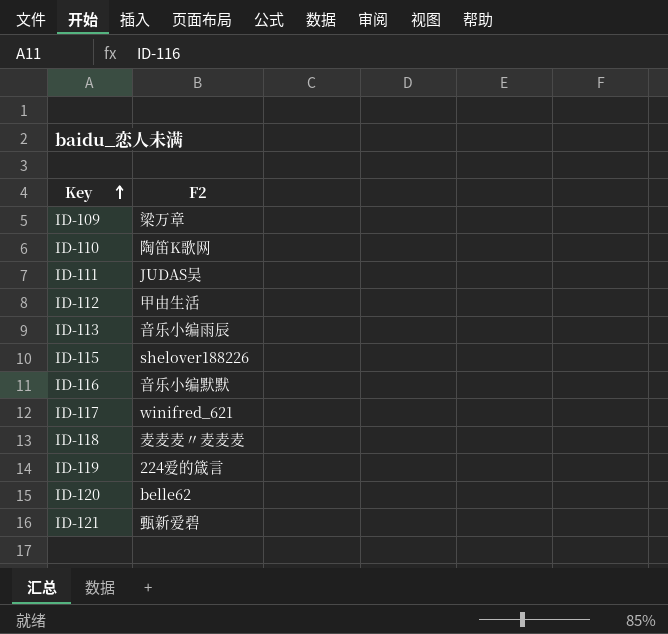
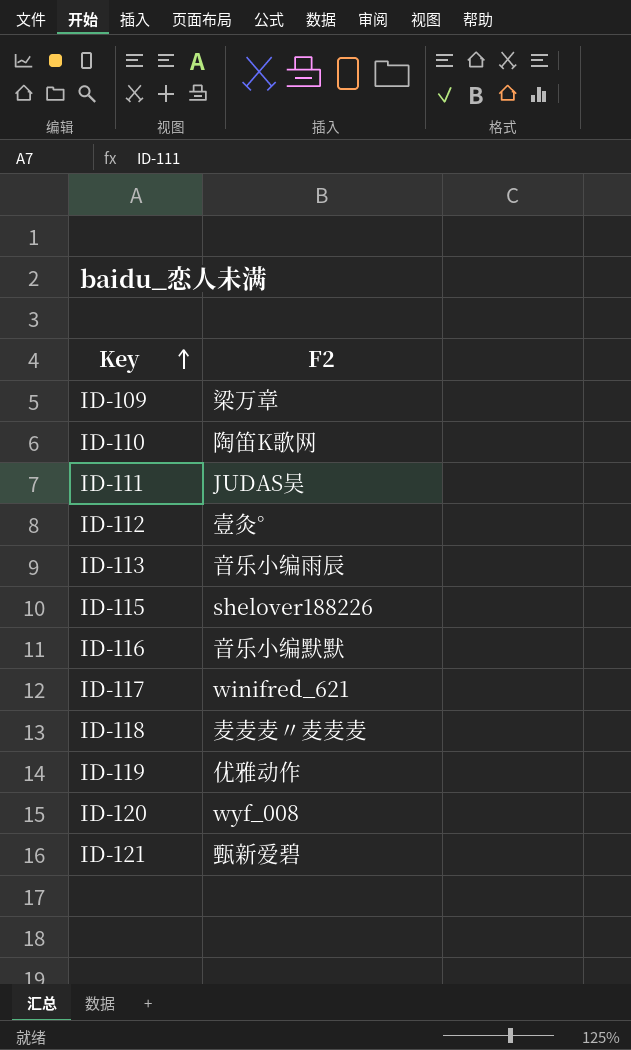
ID-112 | F2: 甲由生活 -> 壹灸°
ID-119 | F2: 224爱的箴言 -> 优雅动作
ID-120 | F2: belle62 -> wyf_008

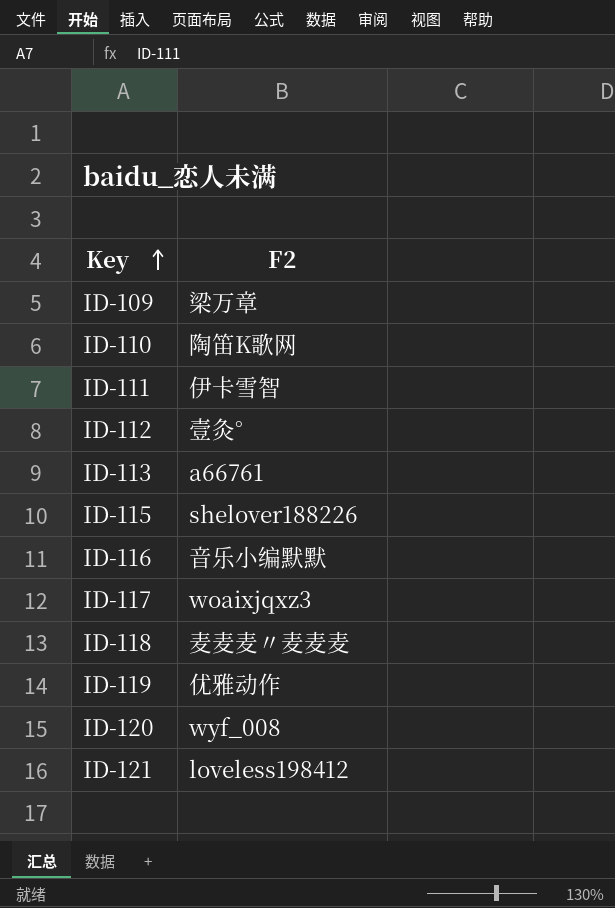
ID-111 | F2: JUDAS吴 -> 伊卡雪智
ID-113 | F2: 音乐小编雨辰 -> a66761
ID-117 | F2: winifred_621 -> woaixjqxz3
ID-121 | F2: 甄新爱碧 -> loveless198412

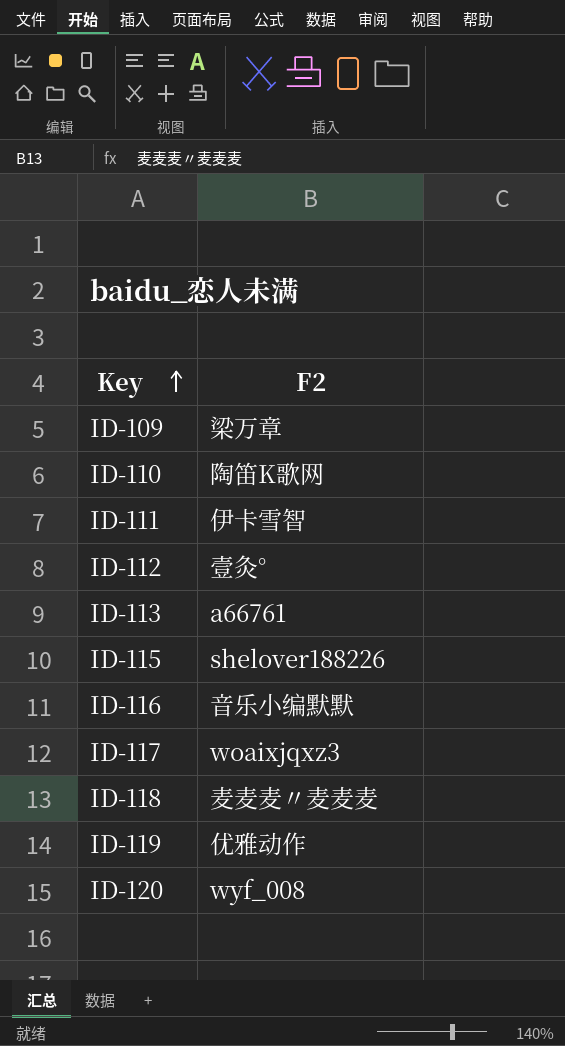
row ID-121: loveless198412 -> none

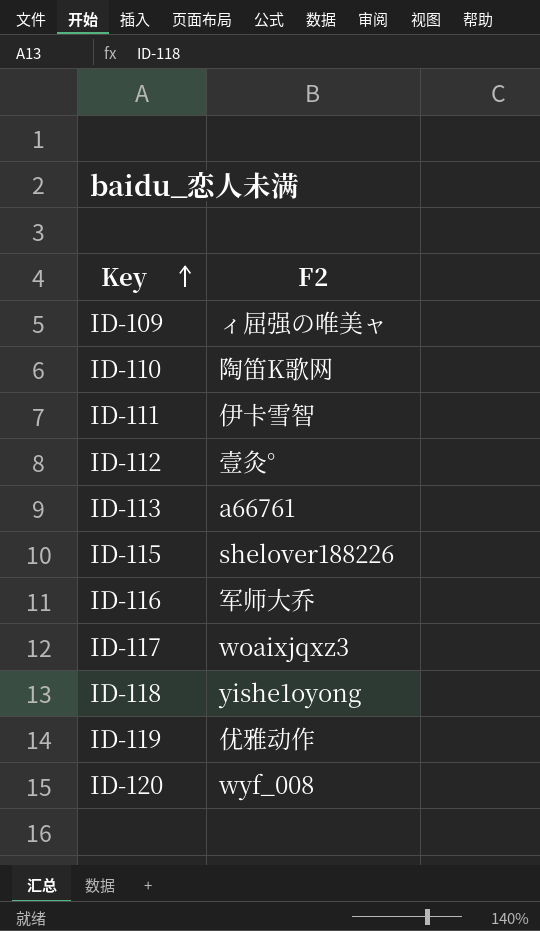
ID-109 | F2: 梁万章 -> ィ屈强の唯美ャ
ID-116 | F2: 音乐小编默默 -> 军师大乔
ID-118 | F2: 麦麦麦〃麦麦麦 -> yishe1oyong

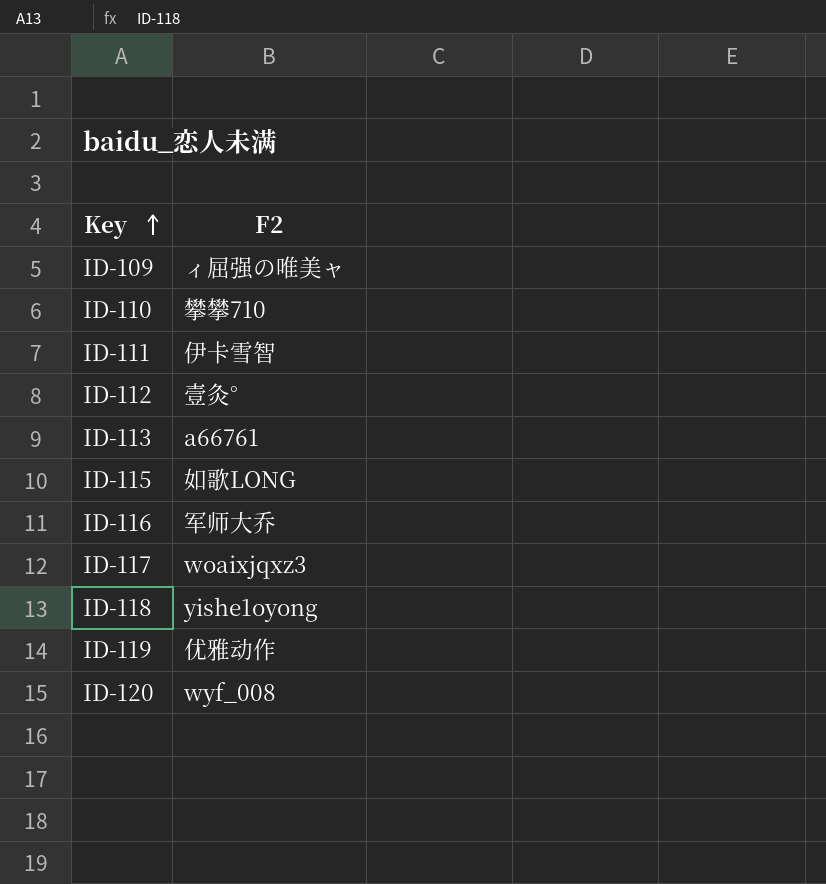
ID-110 | F2: 陶笛K歌网 -> 攀攀710
ID-115 | F2: shelover188226 -> 如歌LONG

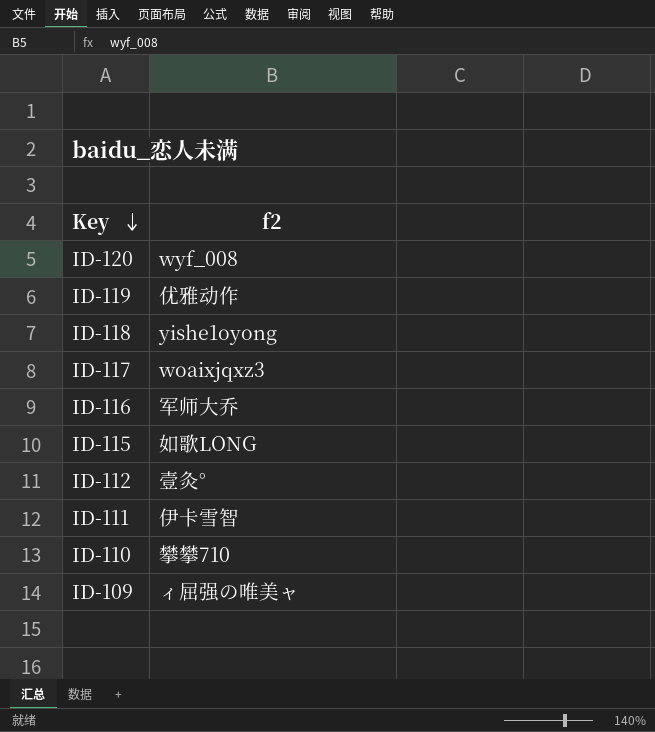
row order: Key ascending -> Key descending
column name: F2 -> f2
row ID-113: a66761 -> none

